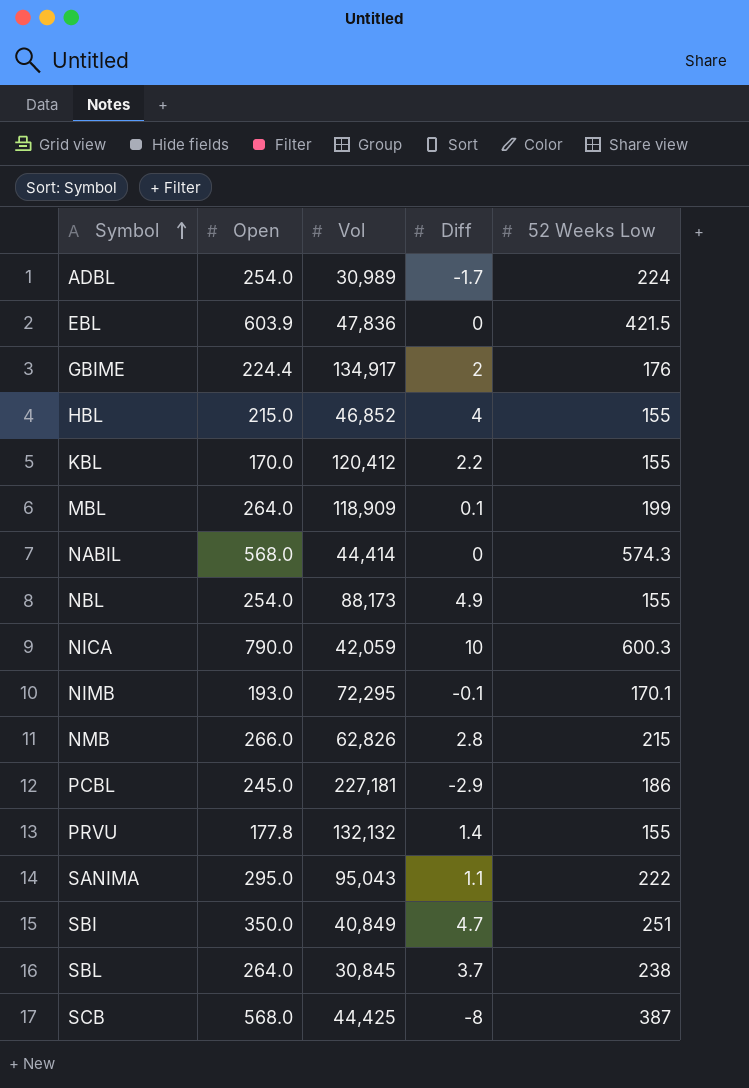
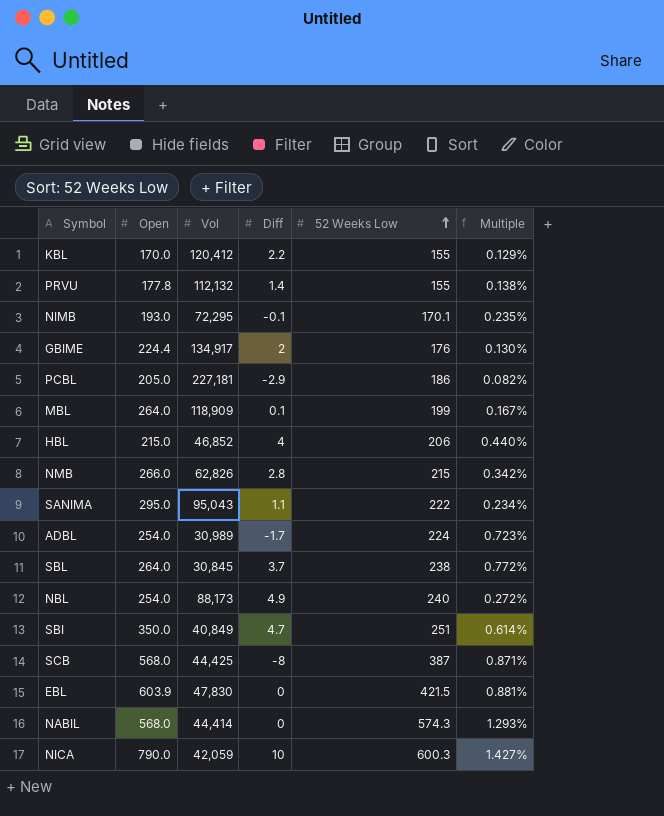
row order: Symbol ascending -> 52 Weeks Low ascending
column Multiple | formula: none -> [52 Weeks Low] / [Vol]
PRVU | Vol: 132,132 -> 112,132
PCBL | Open: 245.0 -> 205.0
HBL | 52 Weeks Low: 155 -> 206
NBL | 52 Weeks Low: 155 -> 240
EBL | Vol: 47,836 -> 47,830

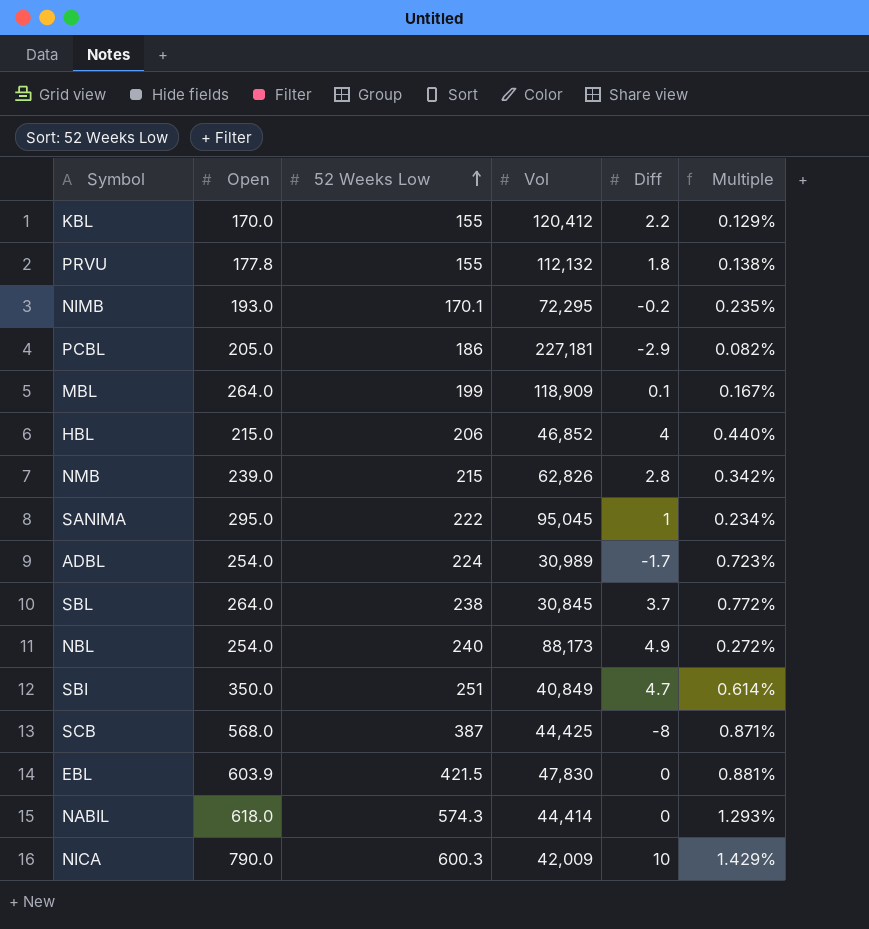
column 52 Weeks Low | position: 5 -> 3
row GBIME: 224.4 | 134,917 | 2 | 176 | 0.130% -> none
PRVU | Diff: 1.4 -> 1.8
NIMB | Diff: -0.1 -> -0.2
NMB | Open: 266.0 -> 239.0
SANIMA | Vol: 95,043 -> 95,045
SANIMA | Diff: 1.1 -> 1
NABIL | Open: 568.0 -> 618.0
NICA | Vol: 42,059 -> 42,009
NICA | Multiple: 1.427% -> 1.429%

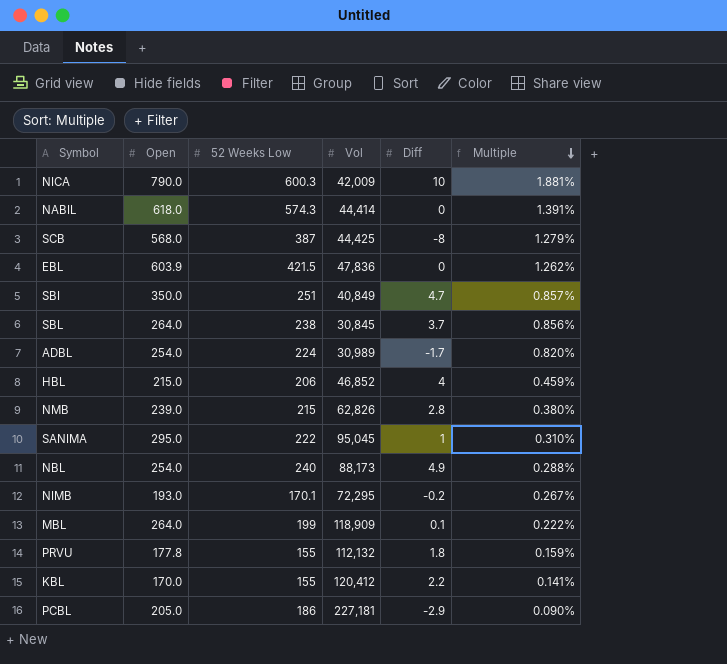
row order: 52 Weeks Low ascending -> Multiple descending
column Multiple | formula: [52 Weeks Low] / [Vol] -> [Open] / [Vol]
EBL | Vol: 47,830 -> 47,836

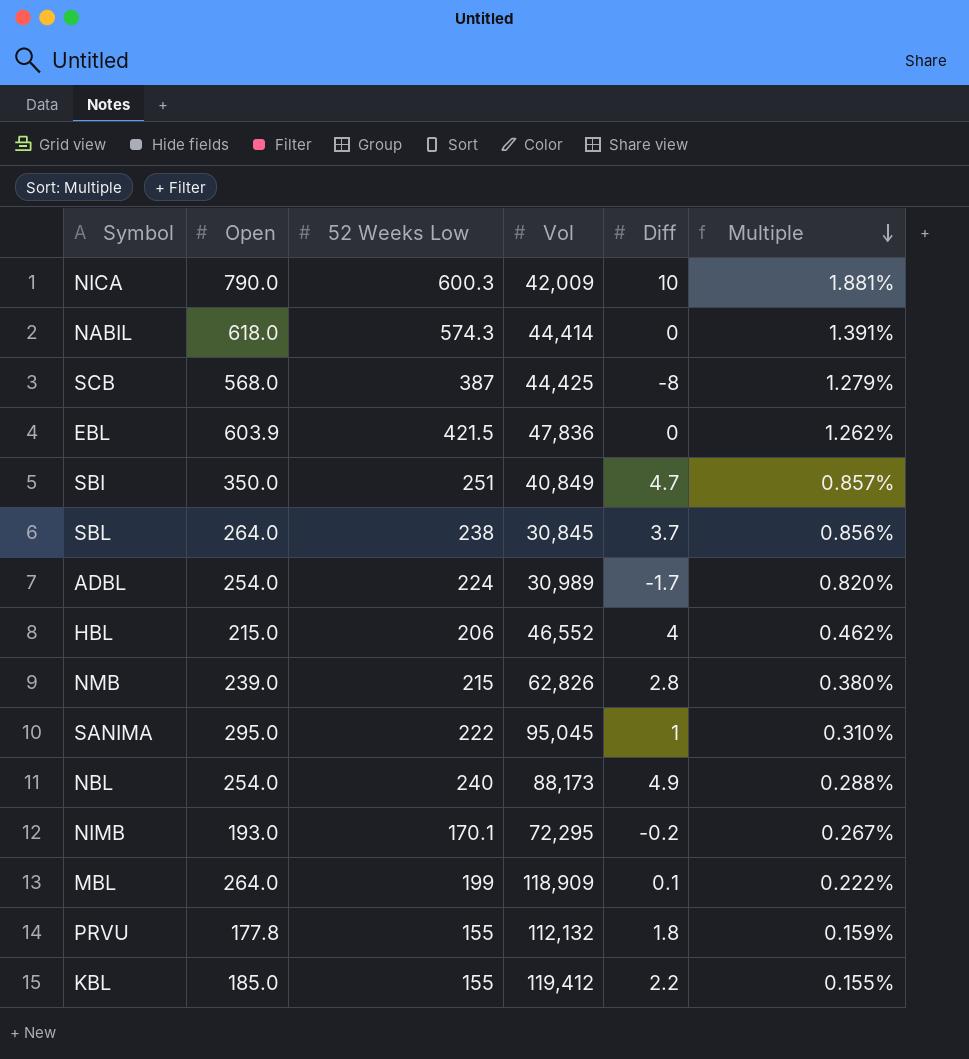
row PCBL: 205.0 | 186 | 227,181 | -2.9 | 0.090% -> none
HBL | Vol: 46,852 -> 46,552
HBL | Multiple: 0.459% -> 0.462%
KBL | Open: 170.0 -> 185.0
KBL | Vol: 120,412 -> 119,412
KBL | Multiple: 0.141% -> 0.155%

